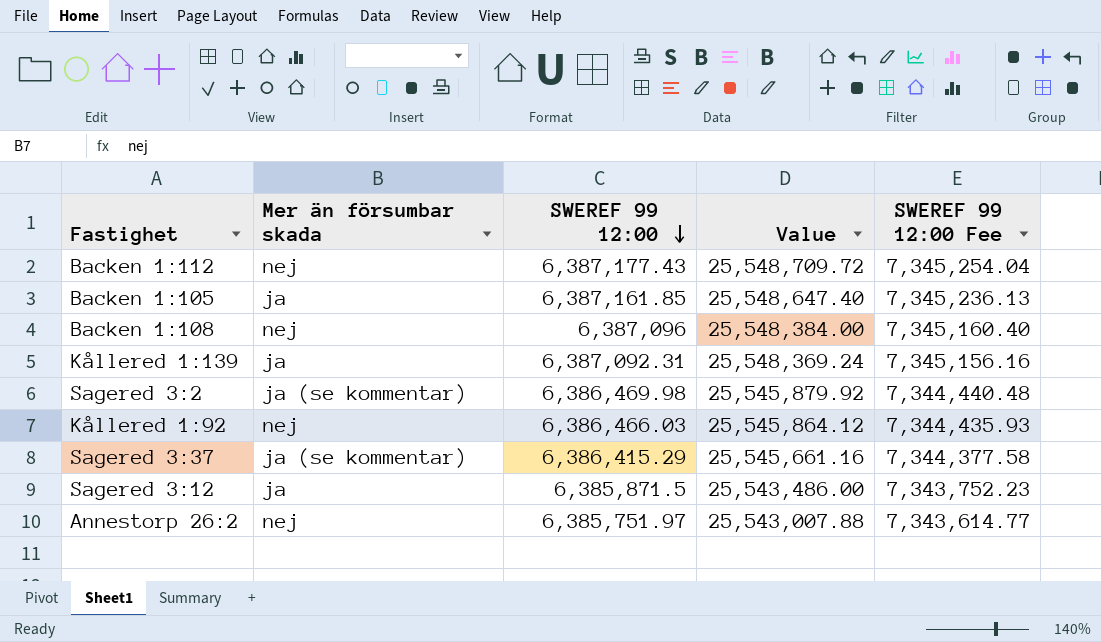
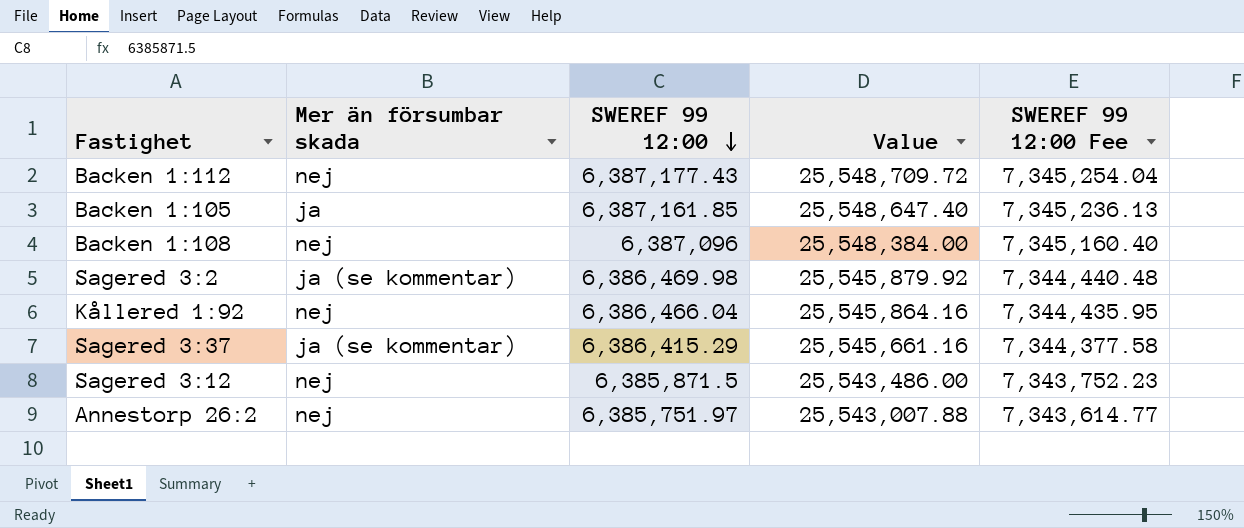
row Kållered 1:139: ja | 6,387,092.31 | 25,548,369.24 | 7,345,156.16 -> none
Kållered 1:92 | SWEREF 99 12:00: 6,386,466.03 -> 6,386,466.04
Kållered 1:92 | Value: 25,545,864.12 -> 25,545,864.16
Kållered 1:92 | SWEREF 99 12:00 Fee: 7,344,435.93 -> 7,344,435.95
Sagered 3:12 | Mer än försumbar skada: ja -> nej

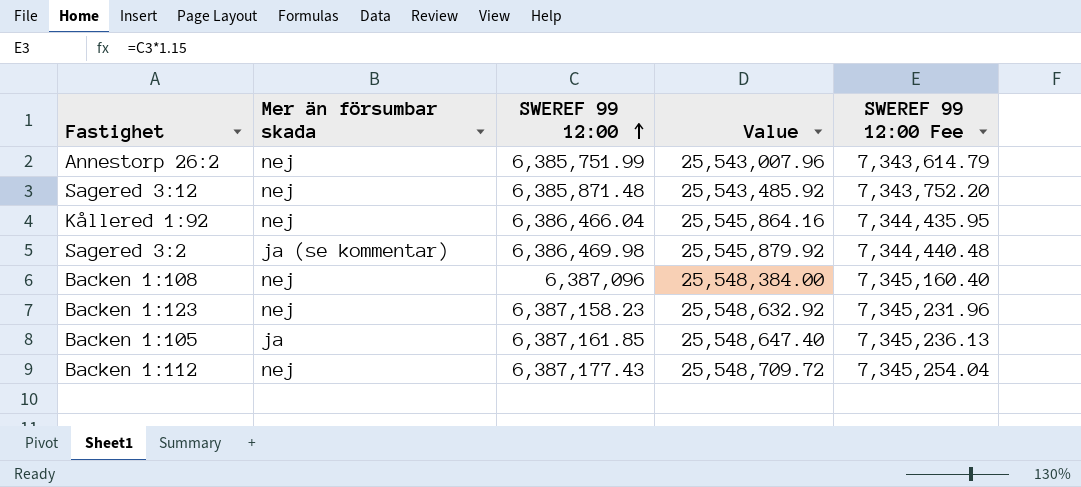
row order: SWEREF 99 12:00 descending -> SWEREF 99 12:00 ascending
row Sagered 3:37: ja (se kommentar) | 6,386,415.29 | 25,545,661.16 | 7,344,377.58 -> none
Annestorp 26:2 | SWEREF 99 12:00: 6,385,751.97 -> 6,385,751.99
Annestorp 26:2 | Value: 25,543,007.88 -> 25,543,007.96
Annestorp 26:2 | SWEREF 99 12:00 Fee: 7,343,614.77 -> 7,343,614.79
Sagered 3:12 | SWEREF 99 12:00: 6,385,871.5 -> 6,385,871.48
Sagered 3:12 | Value: 25,543,486.00 -> 25,543,485.92
Sagered 3:12 | SWEREF 99 12:00 Fee: 7,343,752.23 -> 7,343,752.20
row Backen 1:123: none -> nej | 6,387,158.23 | 25,548,632.92 | 7,345,231.96

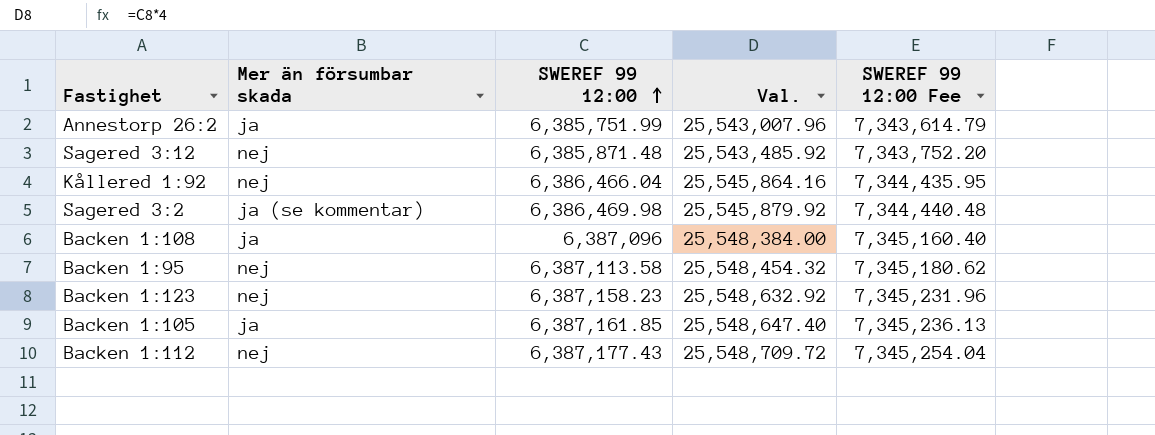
column name: Value -> Val.
Annestorp 26:2 | Mer än försumbar skada: nej -> ja
Backen 1:108 | Mer än försumbar skada: nej -> ja
row Backen 1:95: none -> nej | 6,387,113.58 | 25,548,454.32 | 7,345,180.62

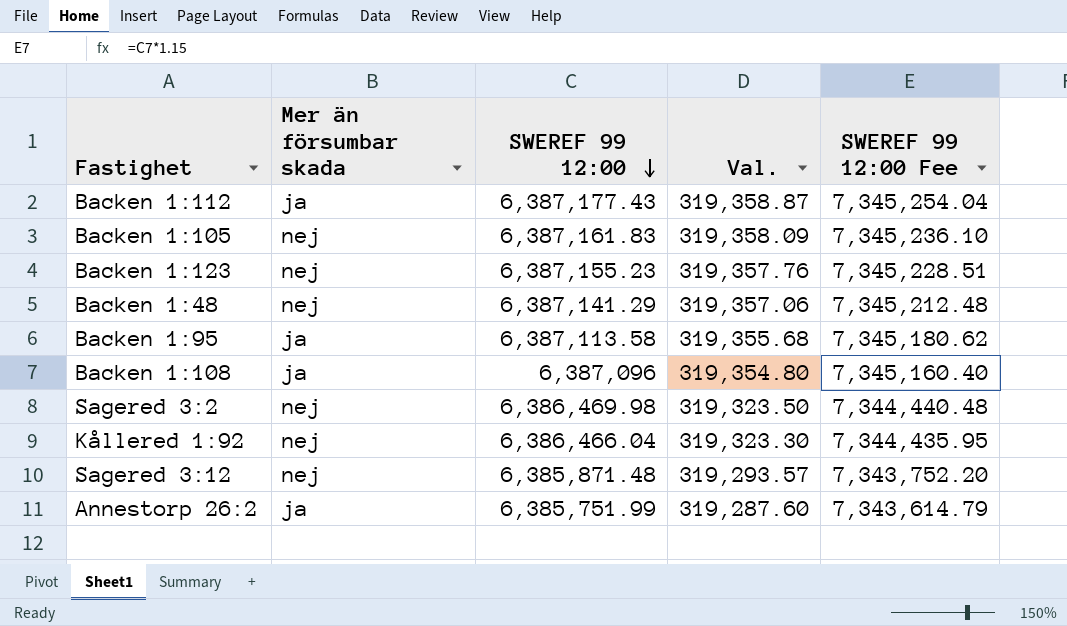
row order: SWEREF 99 12:00 ascending -> SWEREF 99 12:00 descending
column Val. | formula: [SWEREF 99 12:00] * 4 -> [SWEREF 99 12:00] * 0.05
Backen 1:112 | Mer än försumbar skada: nej -> ja
Backen 1:105 | Mer än försumbar skada: ja -> nej
Backen 1:105 | SWEREF 99 12:00: 6,387,161.85 -> 6,387,161.83
Backen 1:105 | SWEREF 99 12:00 Fee: 7,345,236.13 -> 7,345,236.10
Backen 1:123 | SWEREF 99 12:00: 6,387,158.23 -> 6,387,155.23
Backen 1:123 | SWEREF 99 12:00 Fee: 7,345,231.96 -> 7,345,228.51
row Backen 1:48: none -> nej | 6,387,141.29 | 319,357.06 | 7,345,212.48
Backen 1:95 | Mer än försumbar skada: nej -> ja
Sagered 3:2 | Mer än försumbar skada: ja (se kommentar) -> nej

